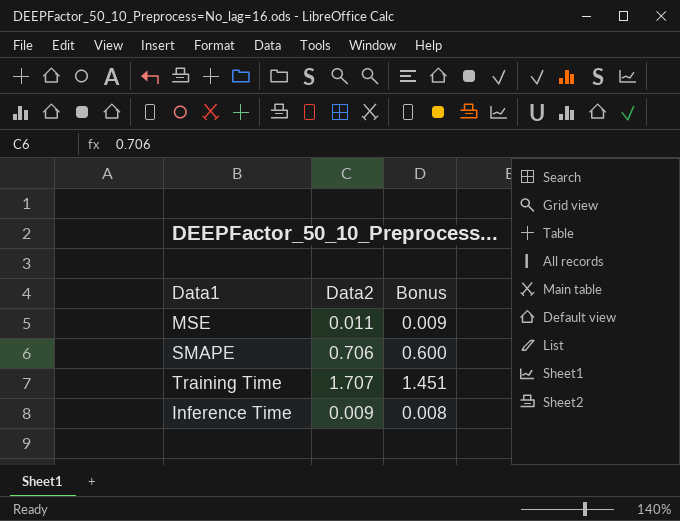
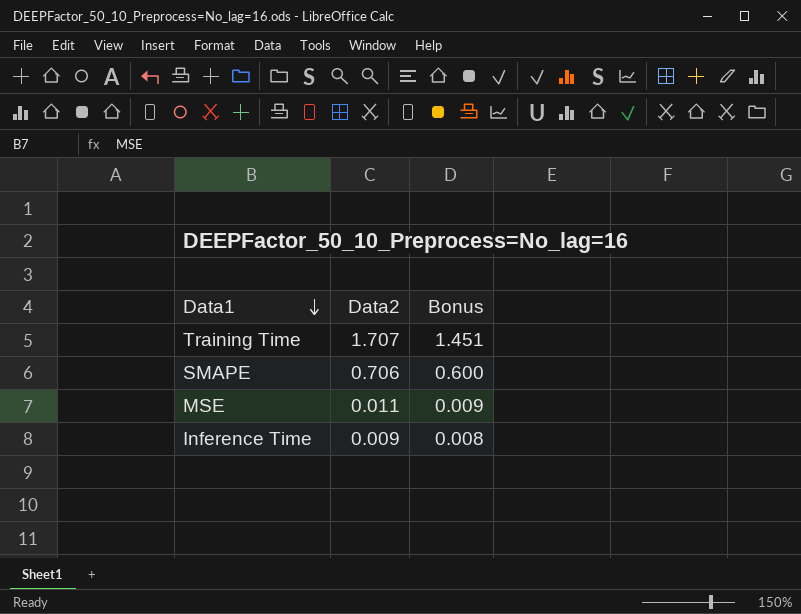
row order: none -> Data1 descending

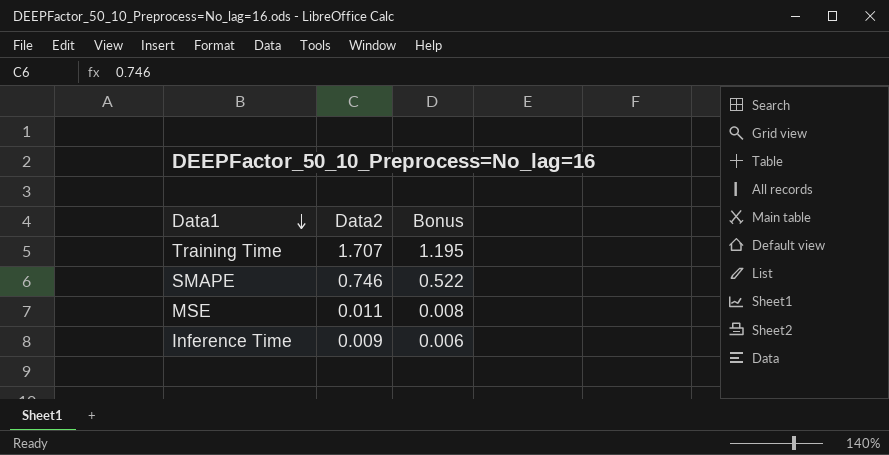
column Bonus | formula: [Data2] * 0.85 -> [Data2] * 0.7
SMAPE | Data2: 0.706 -> 0.746

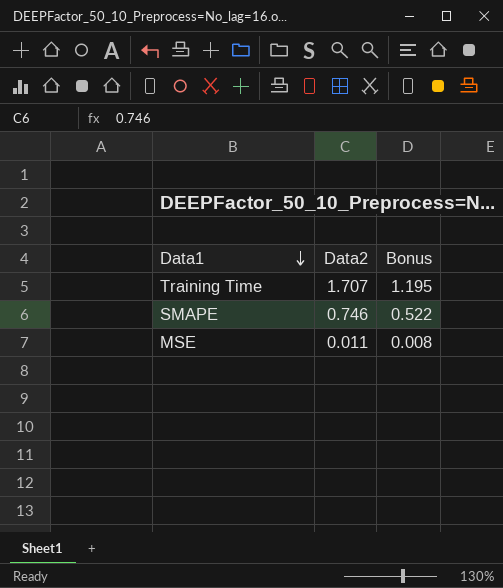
row Inference Time: 0.009 | 0.006 -> none

